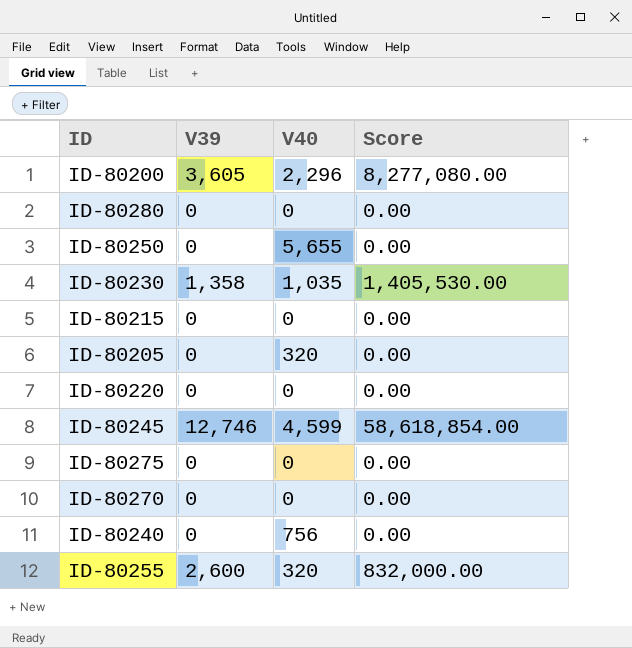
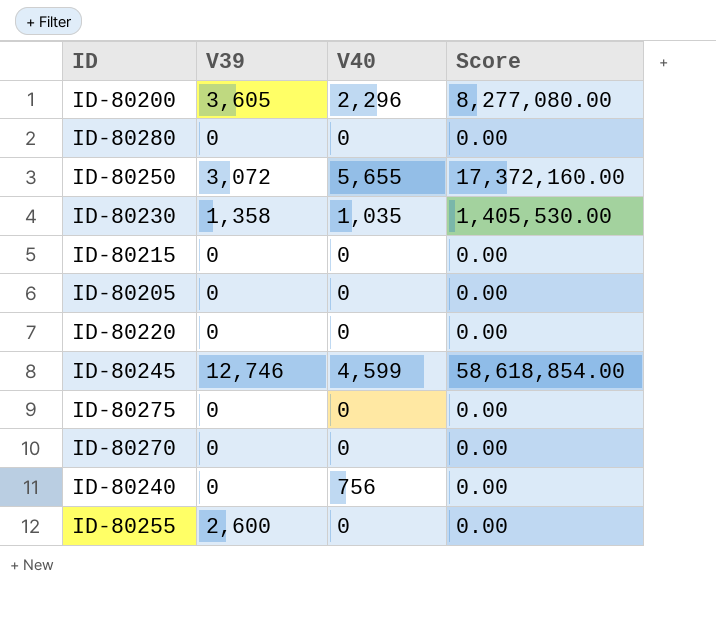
ID-80250 | V39: 0 -> 3,072
ID-80250 | Score: 0.00 -> 17,372,160.00
ID-80205 | V40: 320 -> 0
ID-80255 | V40: 320 -> 0
ID-80255 | Score: 832,000.00 -> 0.00

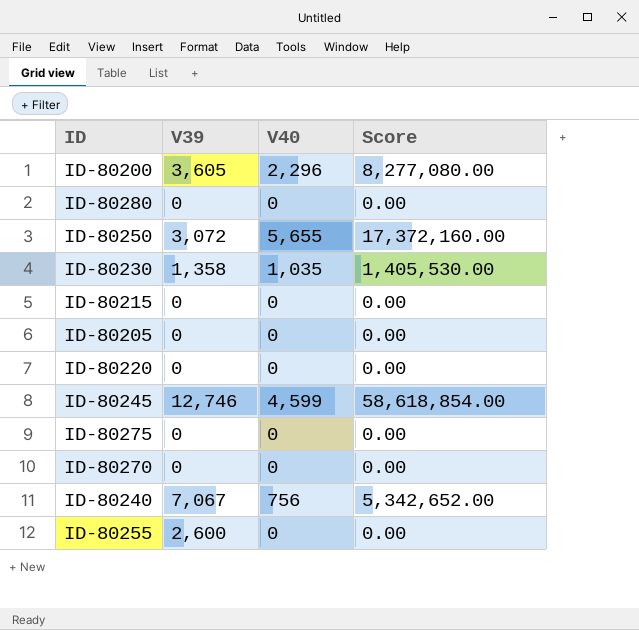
ID-80240 | V39: 0 -> 7,067
ID-80240 | Score: 0.00 -> 5,342,652.00

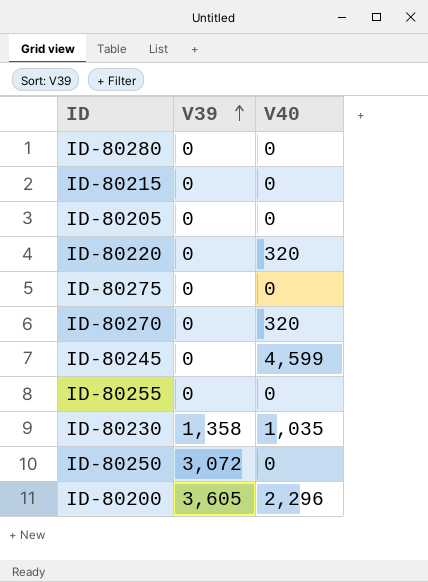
row order: none -> V39 ascending
column Score | formula: [V39] * [V40] -> none
row ID-80240: 7,067 | 756 | 5,342,652.00 -> none
ID-80220 | V40: 0 -> 320
ID-80270 | V40: 0 -> 320
ID-80245 | V39: 12,746 -> 0
ID-80255 | V39: 2,600 -> 0
ID-80250 | V40: 5,655 -> 0

